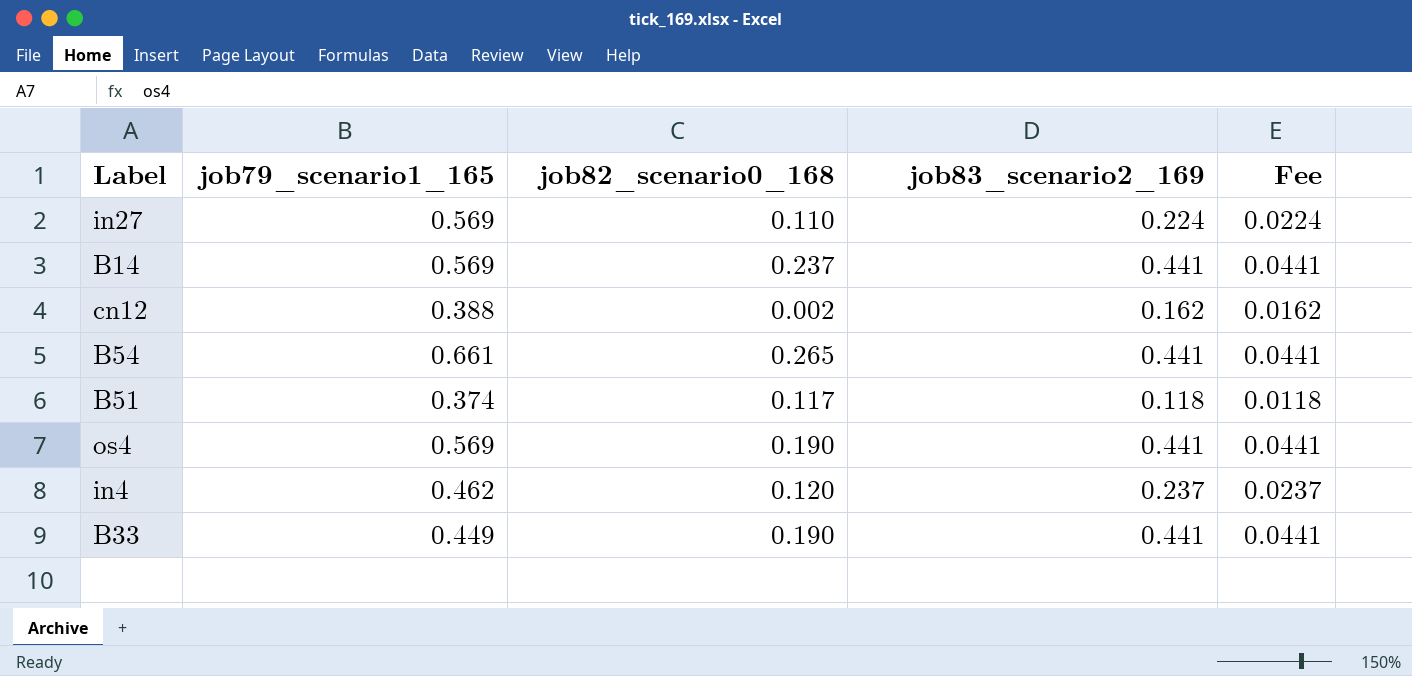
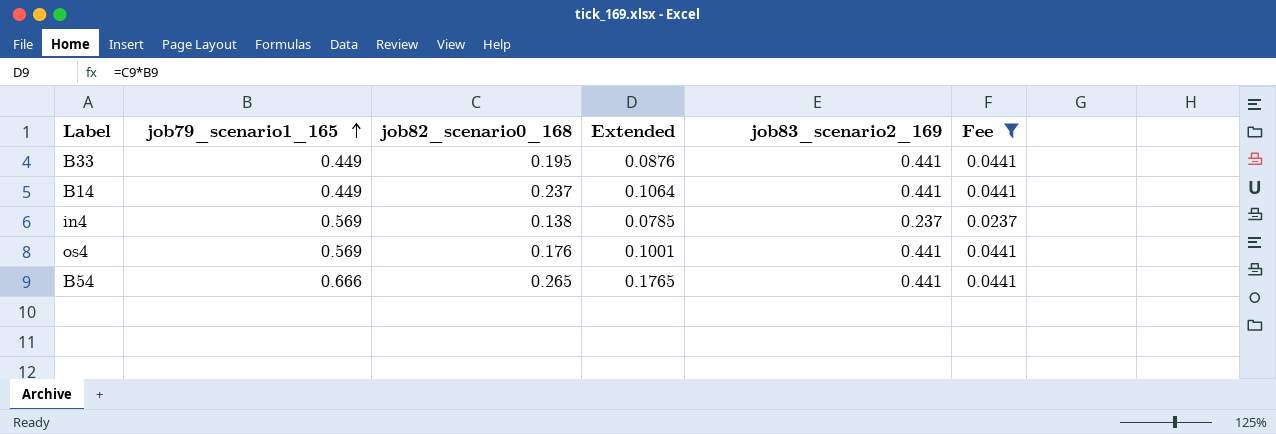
filter: none -> Fee >= 0.0237
row order: none -> job79_scenario1_165 ascending
column Extended | formula: none -> [job79_scenario1_165] * [job82_scenario0_168]
B33 | job82_scenario0_168: 0.190 -> 0.195
B14 | job79_scenario1_165: 0.569 -> 0.449
in4 | job79_scenario1_165: 0.462 -> 0.569
in4 | job82_scenario0_168: 0.120 -> 0.138
os4 | job82_scenario0_168: 0.190 -> 0.176
B54 | job79_scenario1_165: 0.661 -> 0.666

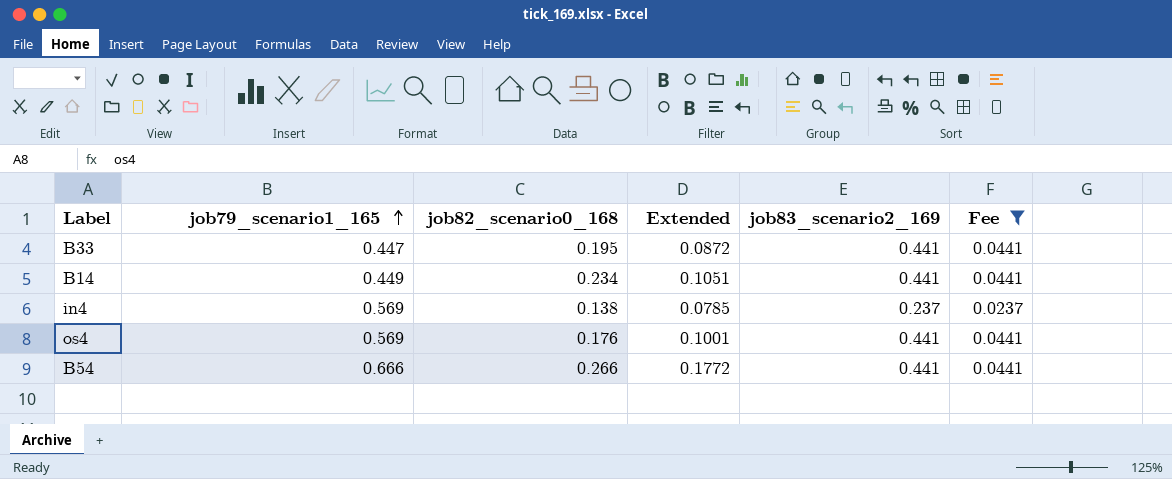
B33 | job79_scenario1_165: 0.449 -> 0.447
B33 | Extended: 0.0876 -> 0.0872
B14 | job82_scenario0_168: 0.237 -> 0.234
B14 | Extended: 0.1064 -> 0.1051
B54 | job82_scenario0_168: 0.265 -> 0.266
B54 | Extended: 0.1765 -> 0.1772

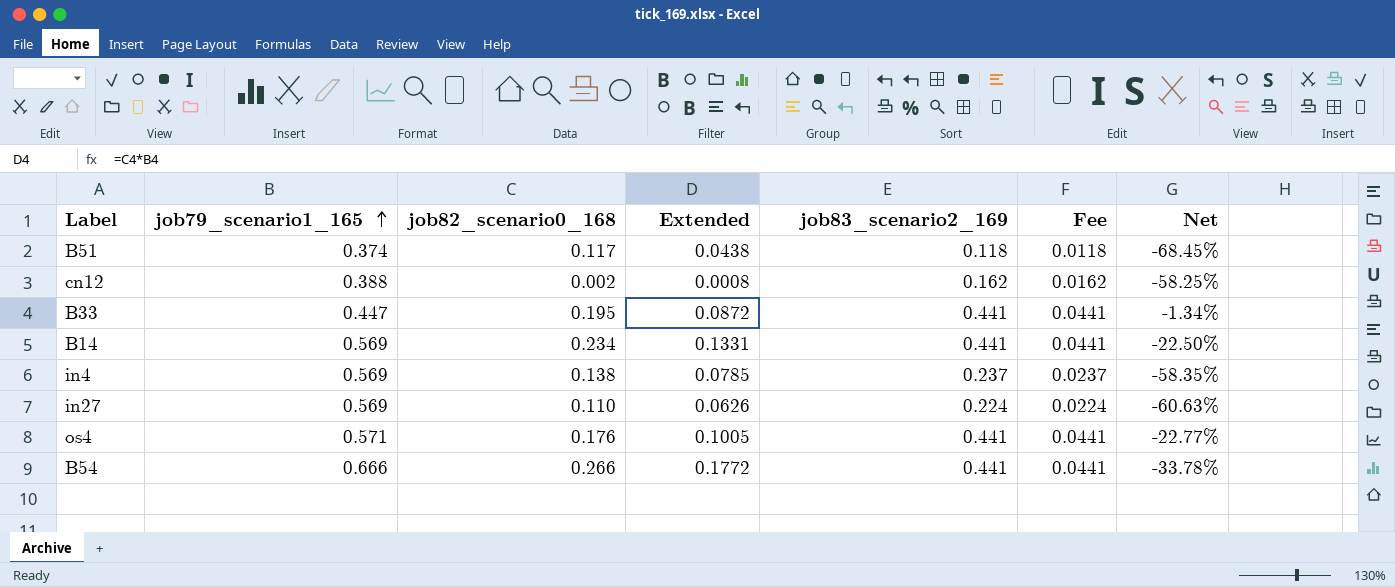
filter: Fee >= 0.0237 -> none
column Net | formula: none -> ([job83_scenario2_169] - [job79_scenario1_165]) / [job79_scenario1_165]
B14 | job79_scenario1_165: 0.449 -> 0.569
B14 | Extended: 0.1051 -> 0.1331
os4 | job79_scenario1_165: 0.569 -> 0.571
os4 | Extended: 0.1001 -> 0.1005

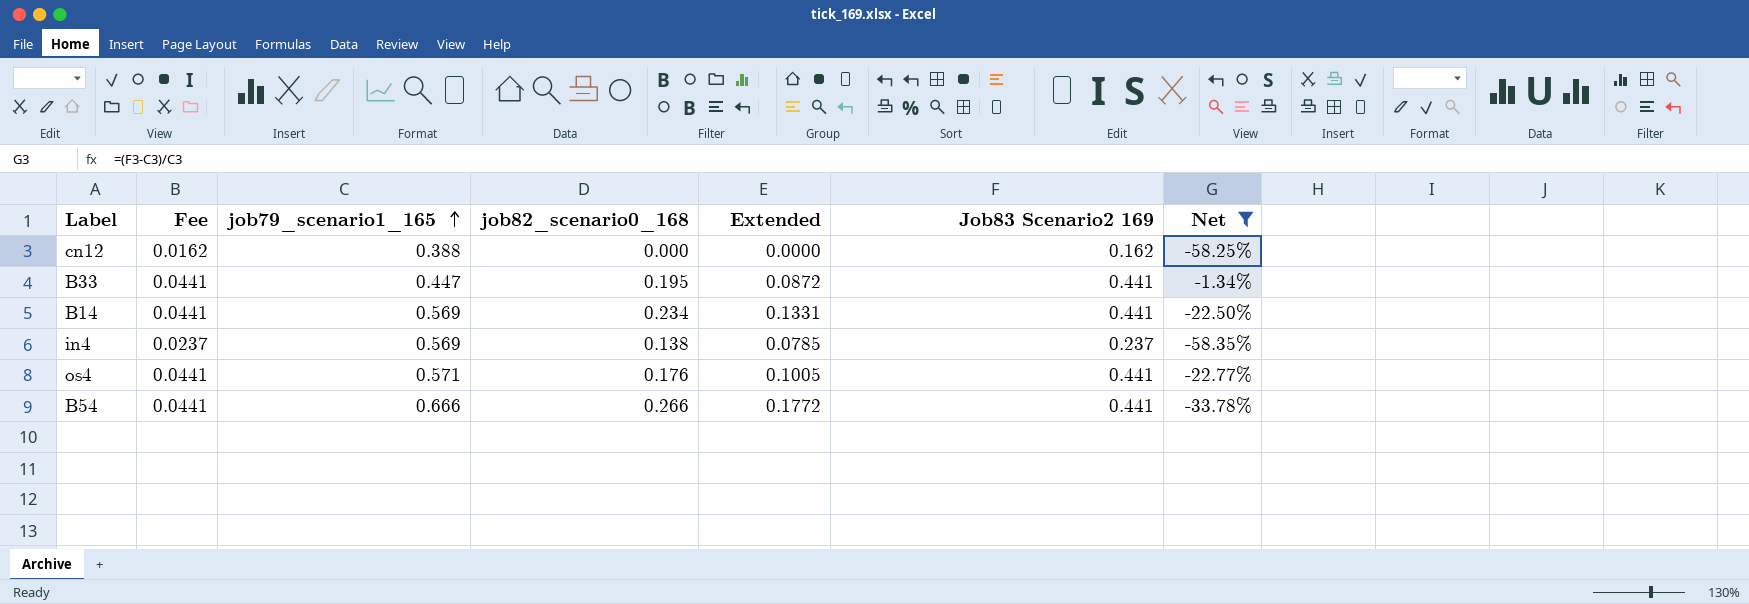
filter: none -> Net >= -58.35%
column Fee | position: 6 -> 2
column name: job83_scenario2_169 -> Job83 Scenario2 169
cn12 | job82_scenario0_168: 0.002 -> 0.000
cn12 | Extended: 0.0008 -> 0.0000

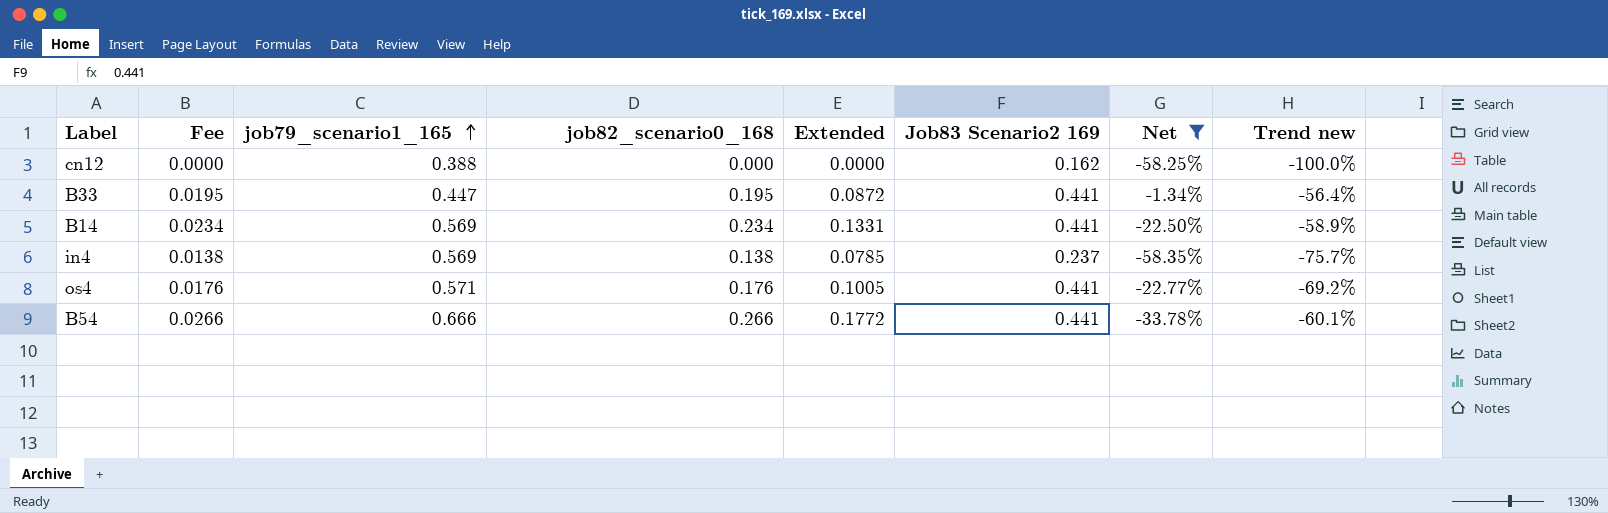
column Fee | formula: [Job83 Scenario2 169] * 0.1 -> [job82_scenario0_168] * 0.1
column Trend new | formula: none -> ([job82_scenario0_168] - [job79_scenario1_165]) / [job79_scenario1_165]

